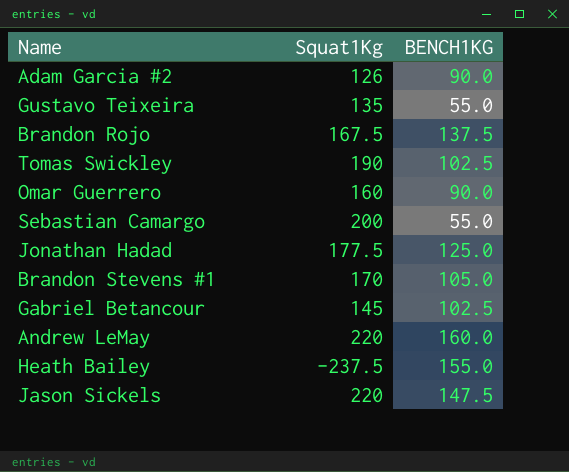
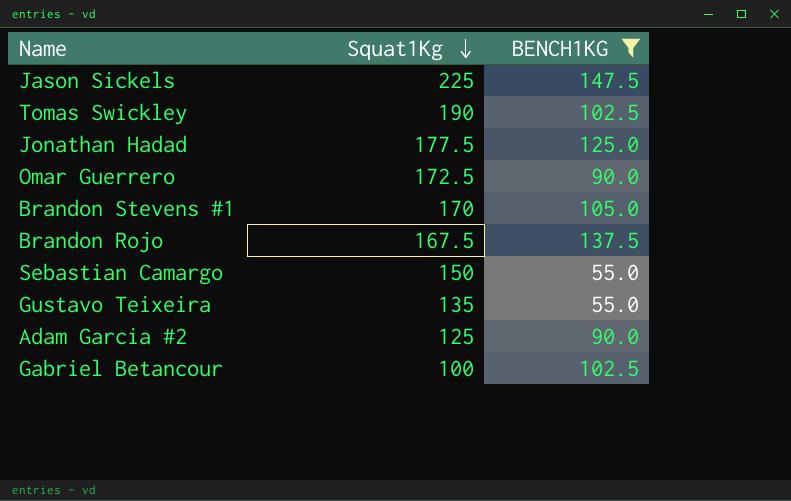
filter: none -> BENCH1KG <= 147.5
row order: none -> Squat1Kg descending
Jason Sickels | Squat1Kg: 220 -> 225
Omar Guerrero | Squat1Kg: 160 -> 172.5
Sebastian Camargo | Squat1Kg: 200 -> 150
Adam Garcia #2 | Squat1Kg: 126 -> 125
Gabriel Betancour | Squat1Kg: 145 -> 100

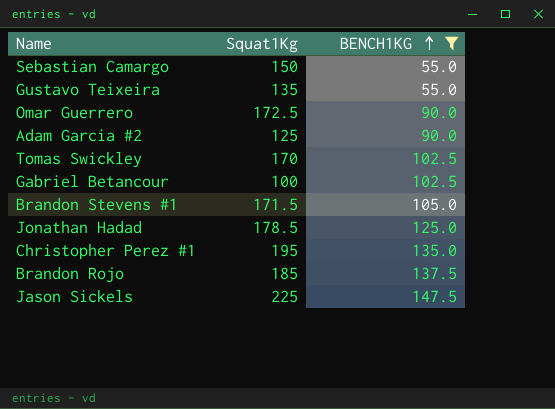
row order: Squat1Kg descending -> BENCH1KG ascending
Tomas Swickley | Squat1Kg: 190 -> 170
Brandon Stevens #1 | Squat1Kg: 170 -> 171.5
Jonathan Hadad | Squat1Kg: 177.5 -> 178.5
row Christopher Perez #1: none -> 195 | 135.0
Brandon Rojo | Squat1Kg: 167.5 -> 185

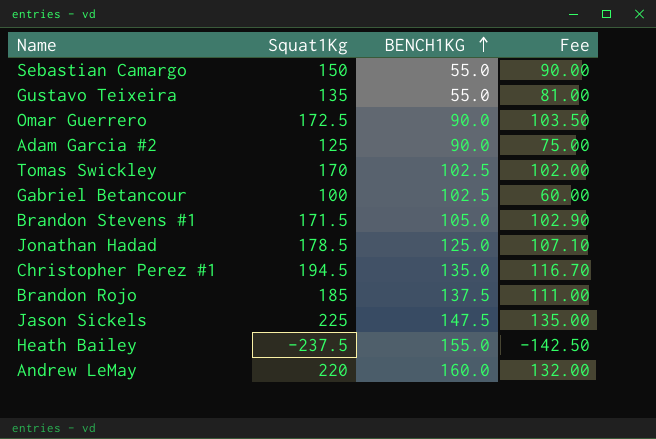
filter: BENCH1KG <= 147.5 -> none
column Fee | formula: none -> [Squat1Kg] * 0.6
Christopher Perez #1 | Squat1Kg: 195 -> 194.5

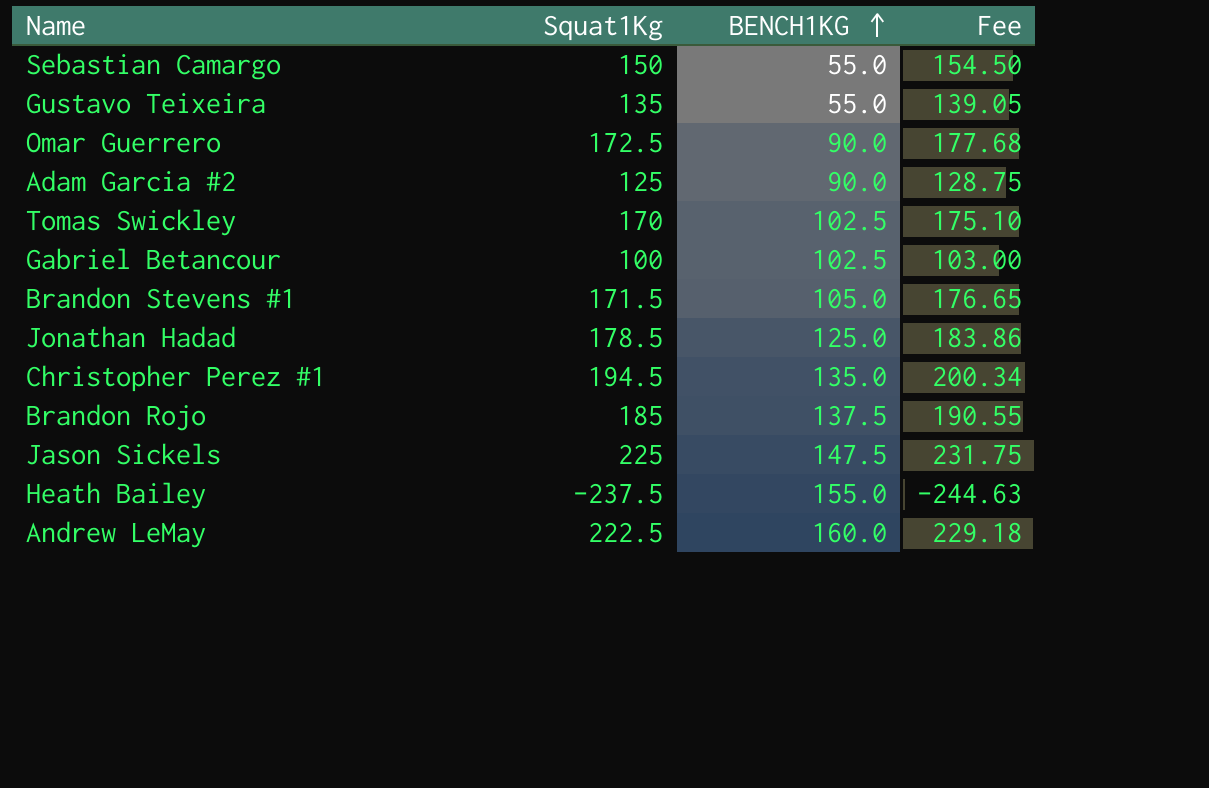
column Fee | formula: [Squat1Kg] * 0.6 -> [Squat1Kg] * 1.03
Andrew LeMay | Squat1Kg: 220 -> 222.5

